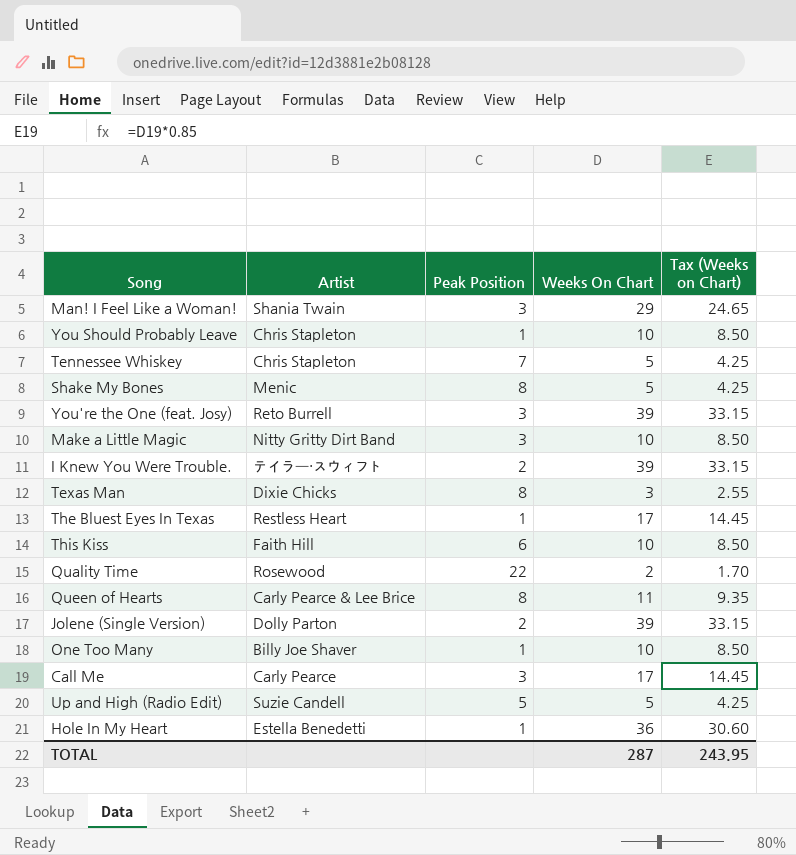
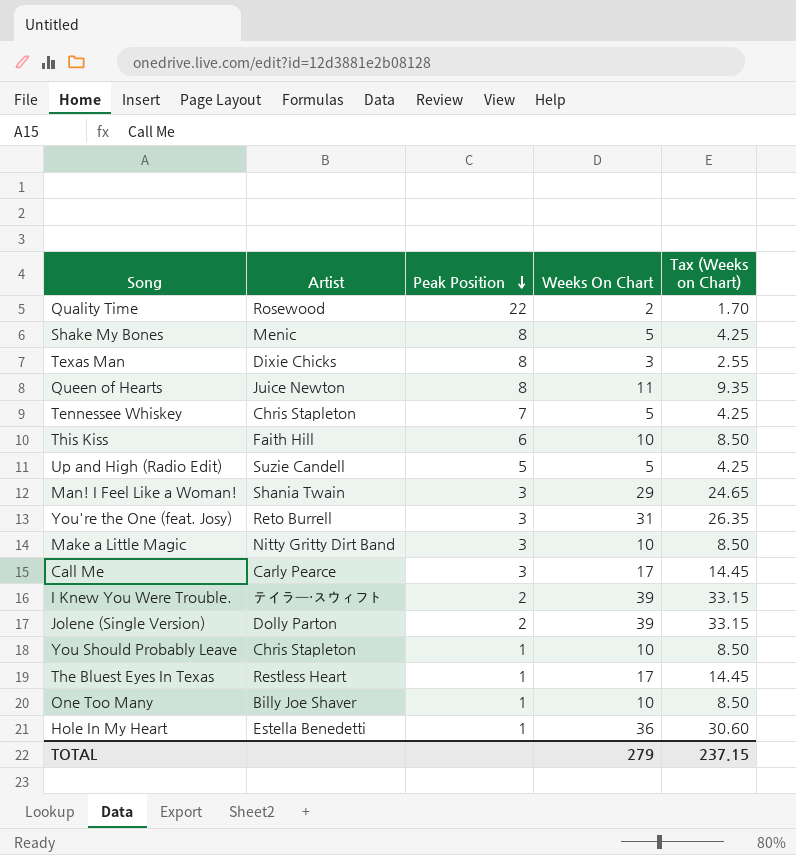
row order: none -> Peak Position descending
Queen of Hearts | Artist: Carly Pearce & Lee Brice -> Juice Newton
You're the One (feat. Josy) | Weeks On Chart: 39 -> 31
You're the One (feat. Josy) | Tax (Weeks on Chart): 33.15 -> 26.35
TOTAL | Weeks On Chart: 287 -> 279
TOTAL | Tax (Weeks on Chart): 243.95 -> 237.15

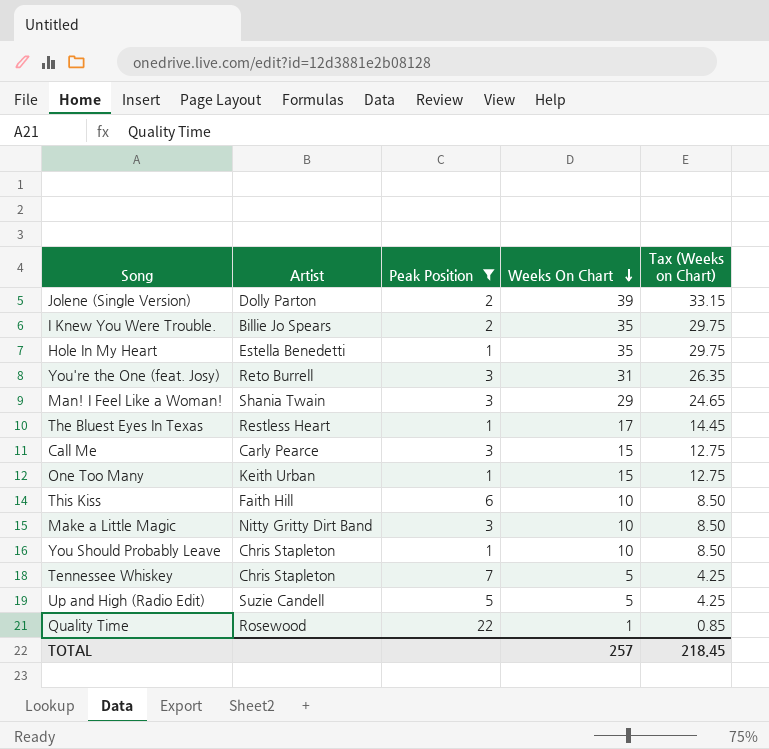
filter: none -> Peak Position != 8
row order: Peak Position descending -> Weeks On Chart descending
I Knew You Were Trouble. | Artist: テイラー・スウィフト -> Billie Jo Spears
I Knew You Were Trouble. | Weeks On Chart: 39 -> 35
I Knew You Were Trouble. | Tax (Weeks on Chart): 33.15 -> 29.75
Hole In My Heart | Weeks On Chart: 36 -> 35
Hole In My Heart | Tax (Weeks on Chart): 30.60 -> 29.75
Call Me | Weeks On Chart: 17 -> 15
Call Me | Tax (Weeks on Chart): 14.45 -> 12.75
One Too Many | Artist: Billy Joe Shaver -> Keith Urban
One Too Many | Weeks On Chart: 10 -> 15
One Too Many | Tax (Weeks on Chart): 8.50 -> 12.75
Quality Time | Weeks On Chart: 2 -> 1
Quality Time | Tax (Weeks on Chart): 1.70 -> 0.85
TOTAL | Weeks On Chart: 279 -> 257
TOTAL | Tax (Weeks on Chart): 237.15 -> 218.45

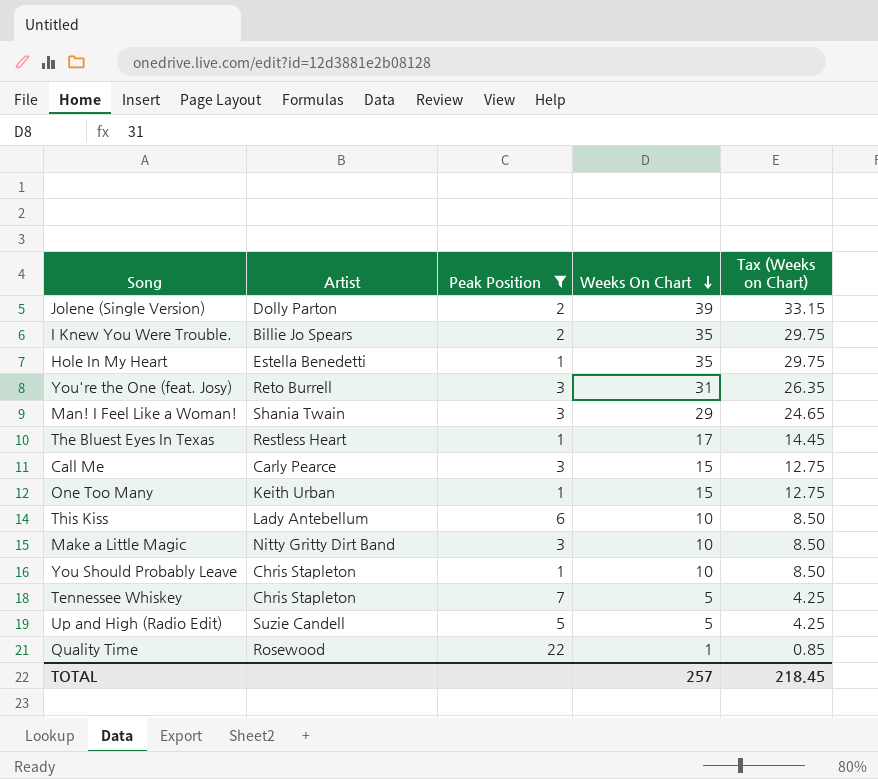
This Kiss | Artist: Faith Hill -> Lady Antebellum

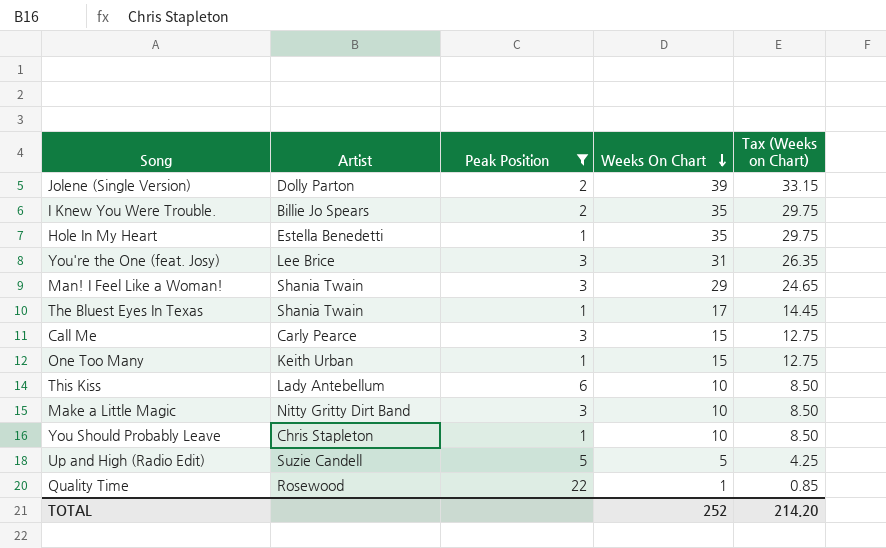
row Tennessee Whiskey: Chris Stapleton | 7 | 5 | 4.25 -> none
You're the One (feat. Josy) | Artist: Reto Burrell -> Lee Brice
The Bluest Eyes In Texas | Artist: Restless Heart -> Shania Twain
TOTAL | Weeks On Chart: 257 -> 252
TOTAL | Tax (Weeks on Chart): 218.45 -> 214.20

